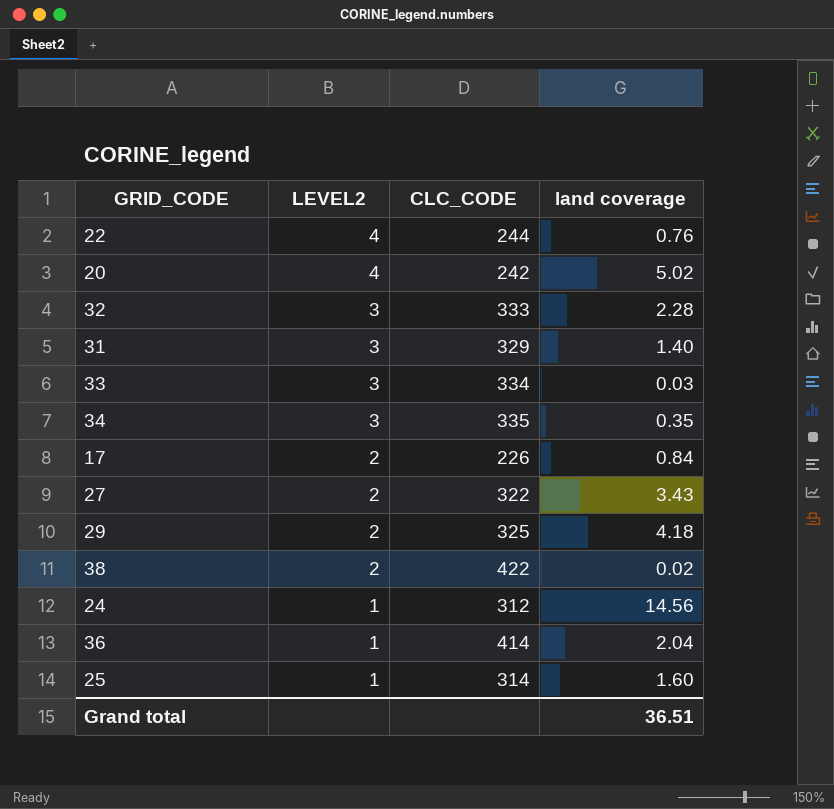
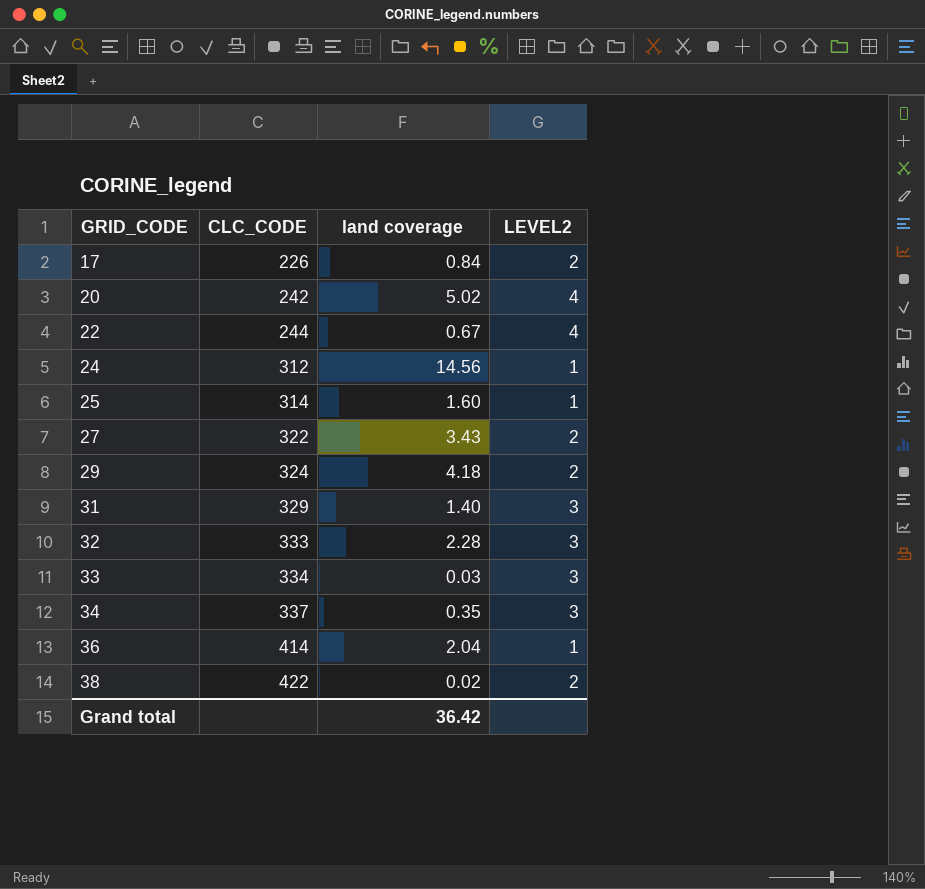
row order: LEVEL2 descending -> GRID_CODE ascending
column LEVEL2 | position: 2 -> 4
22 | land coverage: 0.76 -> 0.67
29 | CLC_CODE: 325 -> 324
34 | CLC_CODE: 335 -> 337
Grand total | land coverage: 36.51 -> 36.42

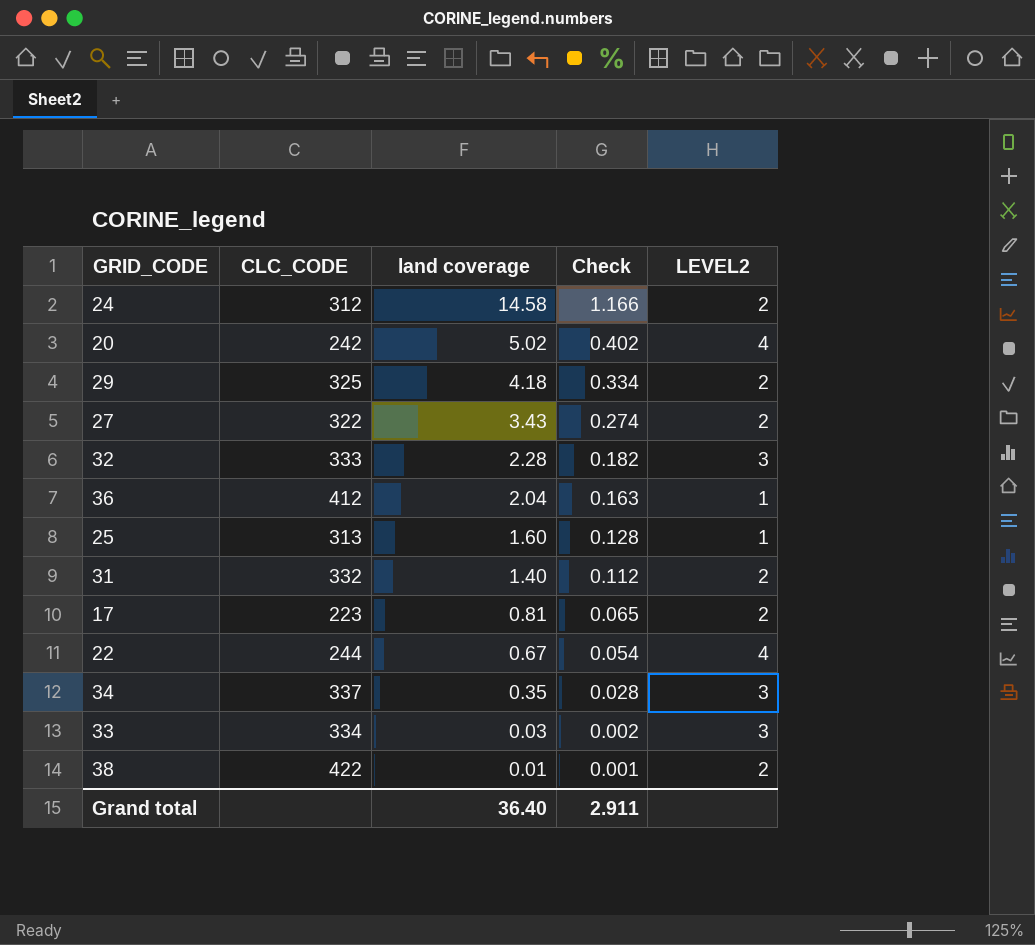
row order: GRID_CODE ascending -> land coverage descending
column Check | formula: none -> [land coverage] * 0.08
24 | land coverage: 14.56 -> 14.58
24 | LEVEL2: 1 -> 2
29 | CLC_CODE: 324 -> 325
36 | CLC_CODE: 414 -> 412
25 | CLC_CODE: 314 -> 313
31 | CLC_CODE: 329 -> 332
31 | LEVEL2: 3 -> 2
17 | CLC_CODE: 226 -> 223
17 | land coverage: 0.84 -> 0.81
38 | land coverage: 0.02 -> 0.01
Grand total | land coverage: 36.42 -> 36.40

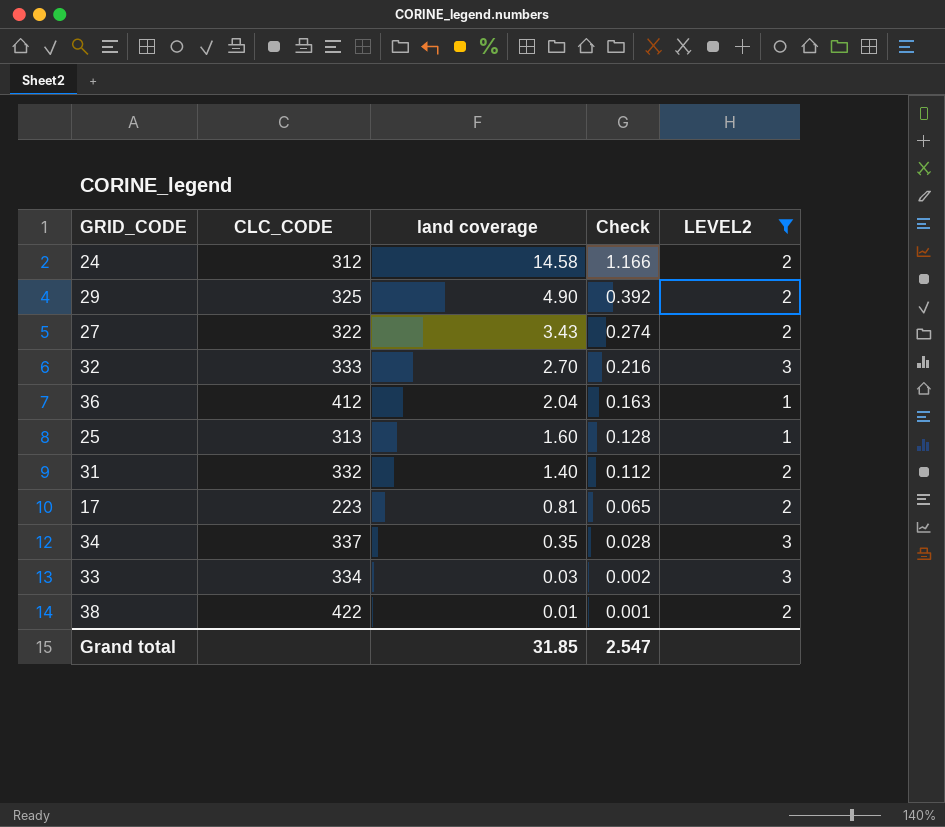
filter: none -> LEVEL2 != 4
29 | land coverage: 4.18 -> 4.90
29 | Check: 0.334 -> 0.392
32 | land coverage: 2.28 -> 2.70
32 | Check: 0.182 -> 0.216
Grand total | land coverage: 36.40 -> 31.85
Grand total | Check: 2.911 -> 2.547

